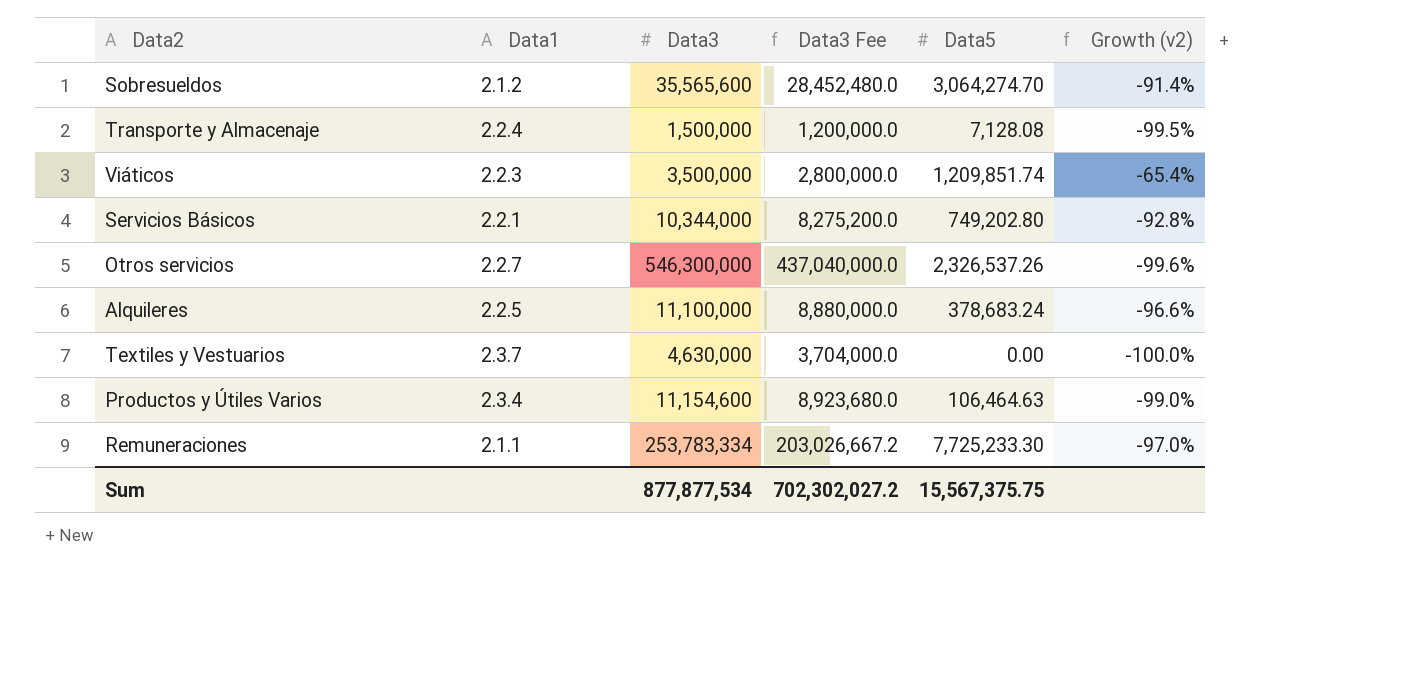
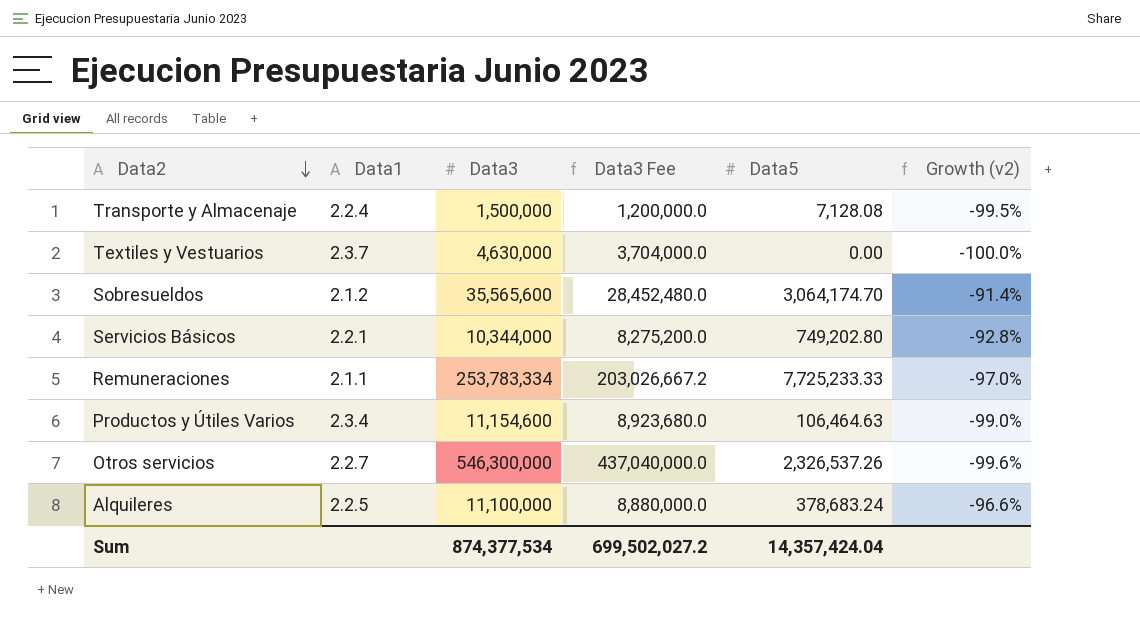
row order: none -> Data2 descending
row Viáticos: 2.2.3 | 3,500,000 | 2,800,000.0 | 1,209,851.74 | -65.4% -> none
Sobresueldos | Data5: 3,064,274.70 -> 3,064,174.70
Remuneraciones | Data5: 7,725,233.30 -> 7,725,233.33
Sum | Data3: 877,877,534 -> 874,377,534
Sum | Data3 Fee: 702,302,027.2 -> 699,502,027.2
Sum | Data5: 15,567,375.75 -> 14,357,424.04

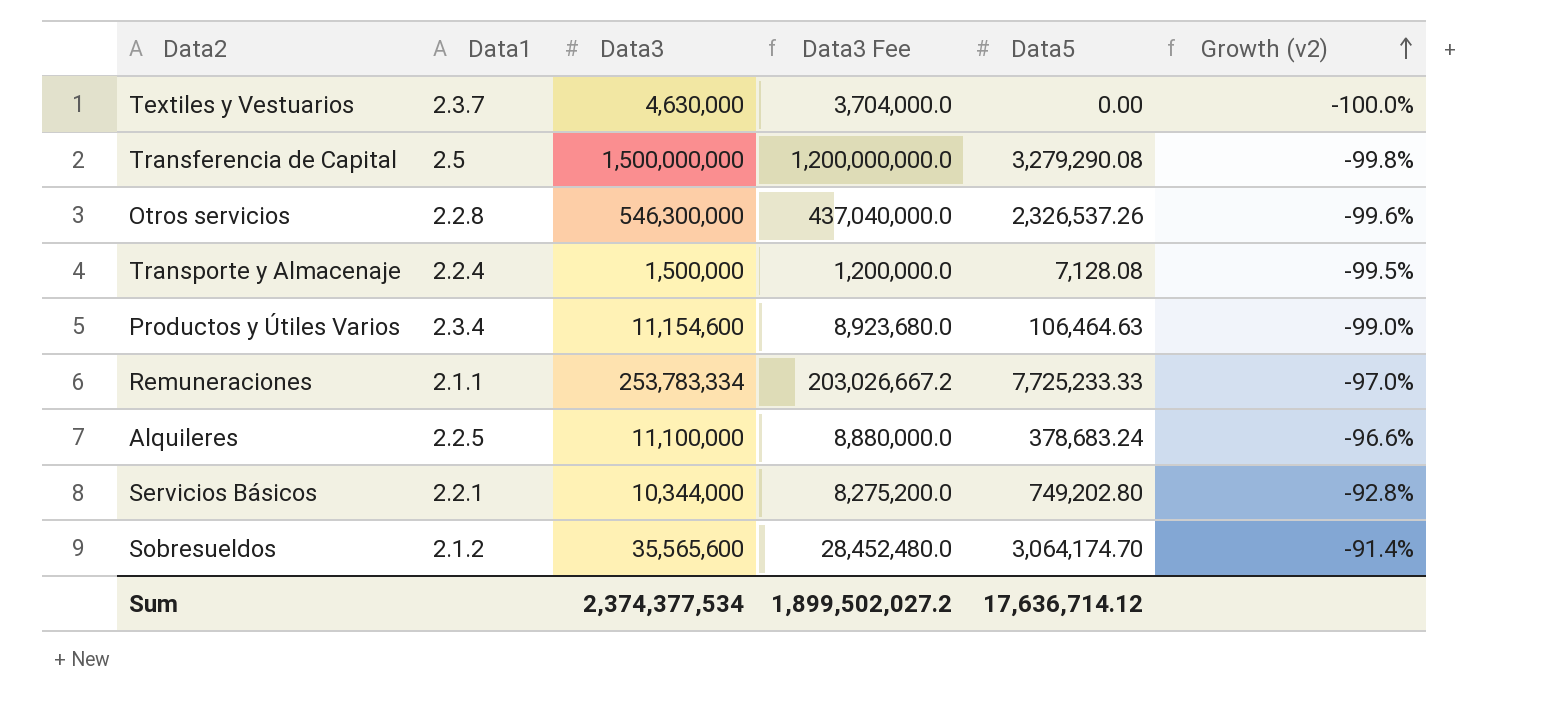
row order: Data2 descending -> Growth (v2) ascending
row Transferencia de Capital: none -> 2.5 | 1,500,000,000 | 1,200,000,000.0 | 3,279,290.08 | -99.8%
Otros servicios | Data1: 2.2.7 -> 2.2.8
Sum | Data3: 874,377,534 -> 2,374,377,534
Sum | Data3 Fee: 699,502,027.2 -> 1,899,502,027.2
Sum | Data5: 14,357,424.04 -> 17,636,714.12

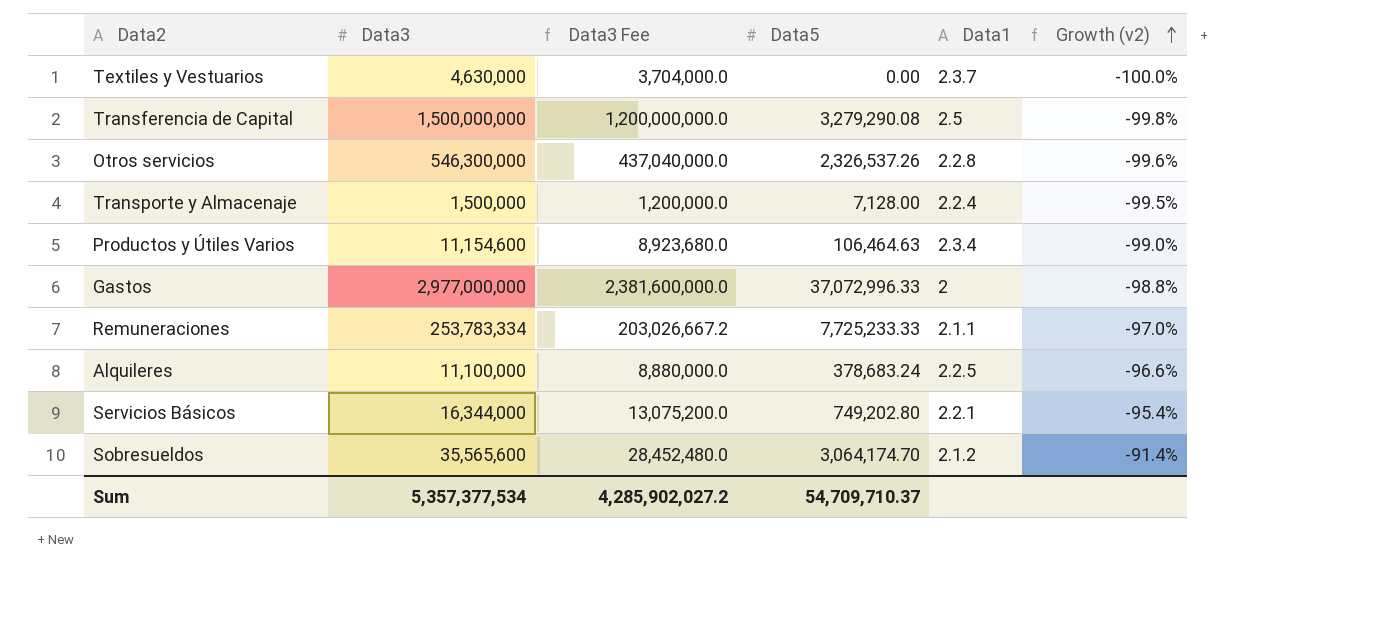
column Data1 | position: 2 -> 5
Transporte y Almacenaje | Data5: 7,128.08 -> 7,128.00
row Gastos: none -> 2,977,000,000 | 2,381,600,000.0 | 37,072,996.33 | 2 | -98.8%
Servicios Básicos | Data3: 10,344,000 -> 16,344,000
Servicios Básicos | Data3 Fee: 8,275,200.0 -> 13,075,200.0
Servicios Básicos | Growth (v2): -92.8% -> -95.4%
Sum | Data3: 2,374,377,534 -> 5,357,377,534
Sum | Data3 Fee: 1,899,502,027.2 -> 4,285,902,027.2
Sum | Data5: 17,636,714.12 -> 54,709,710.37

